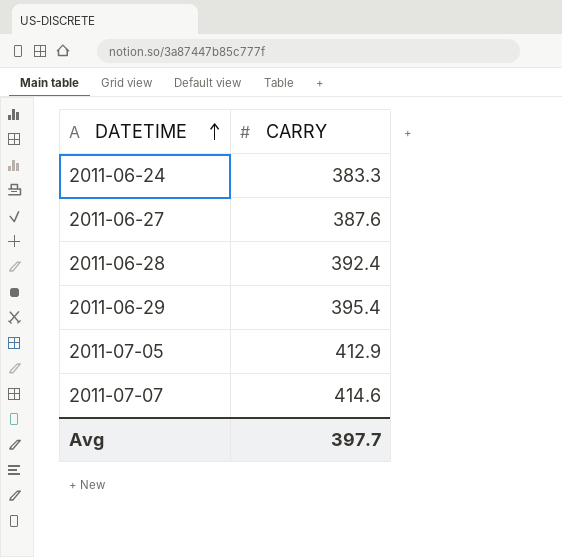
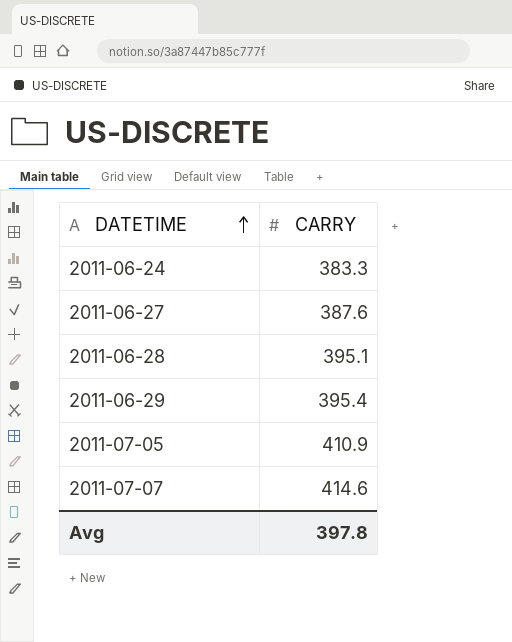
2011-06-28 | CARRY: 392.4 -> 395.1
2011-07-05 | CARRY: 412.9 -> 410.9
Avg | CARRY: 397.7 -> 397.8

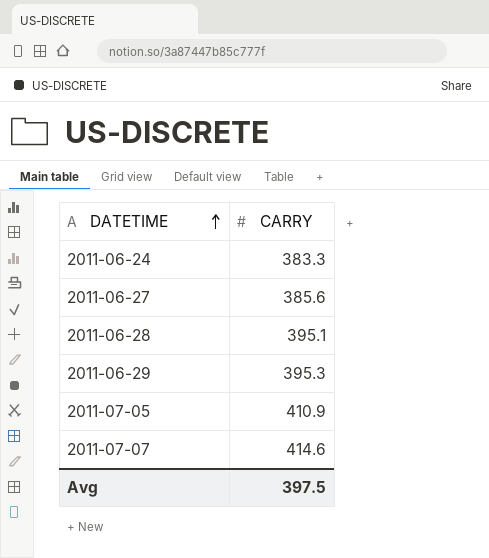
2011-06-27 | CARRY: 387.6 -> 385.6
2011-06-29 | CARRY: 395.4 -> 395.3
Avg | CARRY: 397.8 -> 397.5

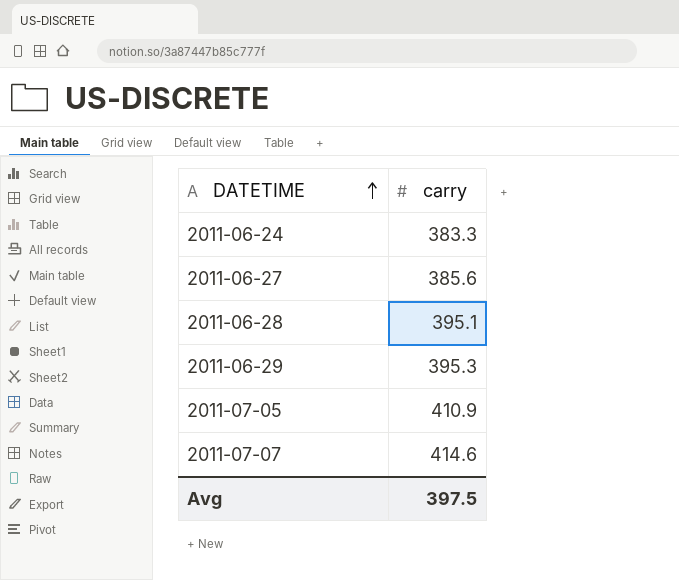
column name: CARRY -> carry

